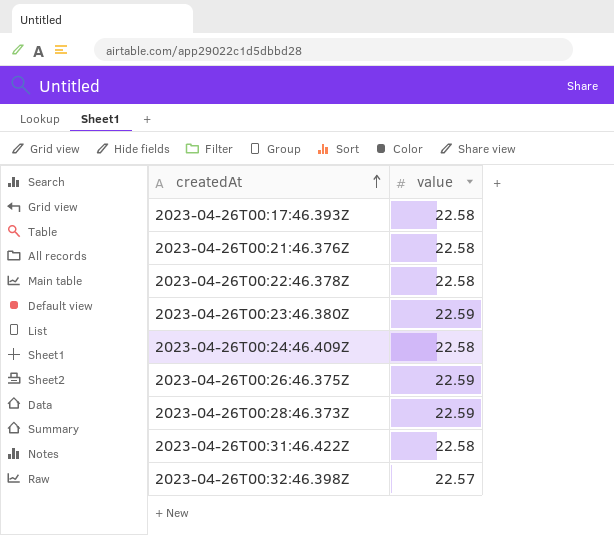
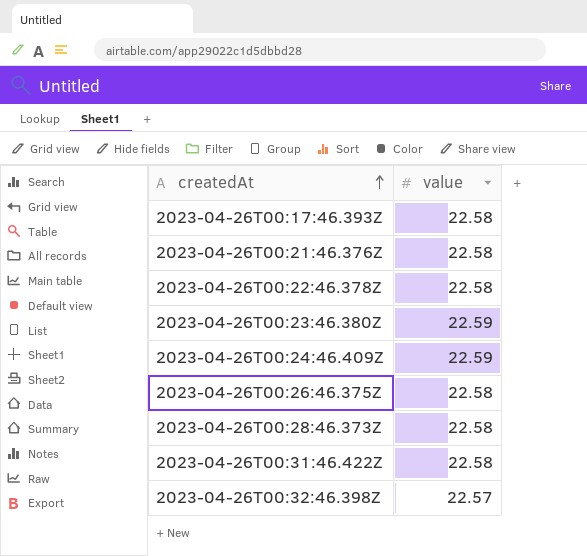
2023-04-26T00:24:46.409Z | value: 22.58 -> 22.59
2023-04-26T00:26:46.375Z | value: 22.59 -> 22.58
2023-04-26T00:28:46.373Z | value: 22.59 -> 22.58

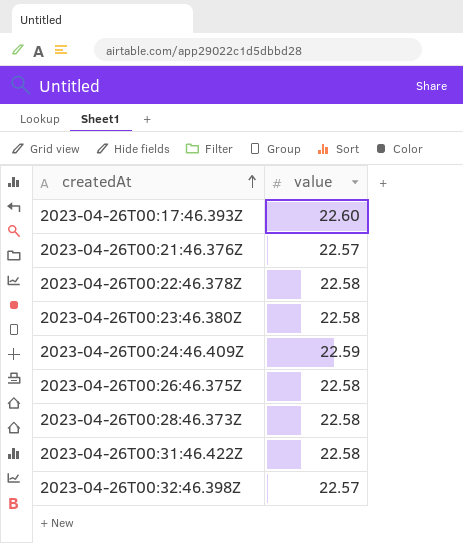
2023-04-26T00:17:46.393Z | value: 22.58 -> 22.60
2023-04-26T00:21:46.376Z | value: 22.58 -> 22.57
2023-04-26T00:23:46.380Z | value: 22.59 -> 22.58

